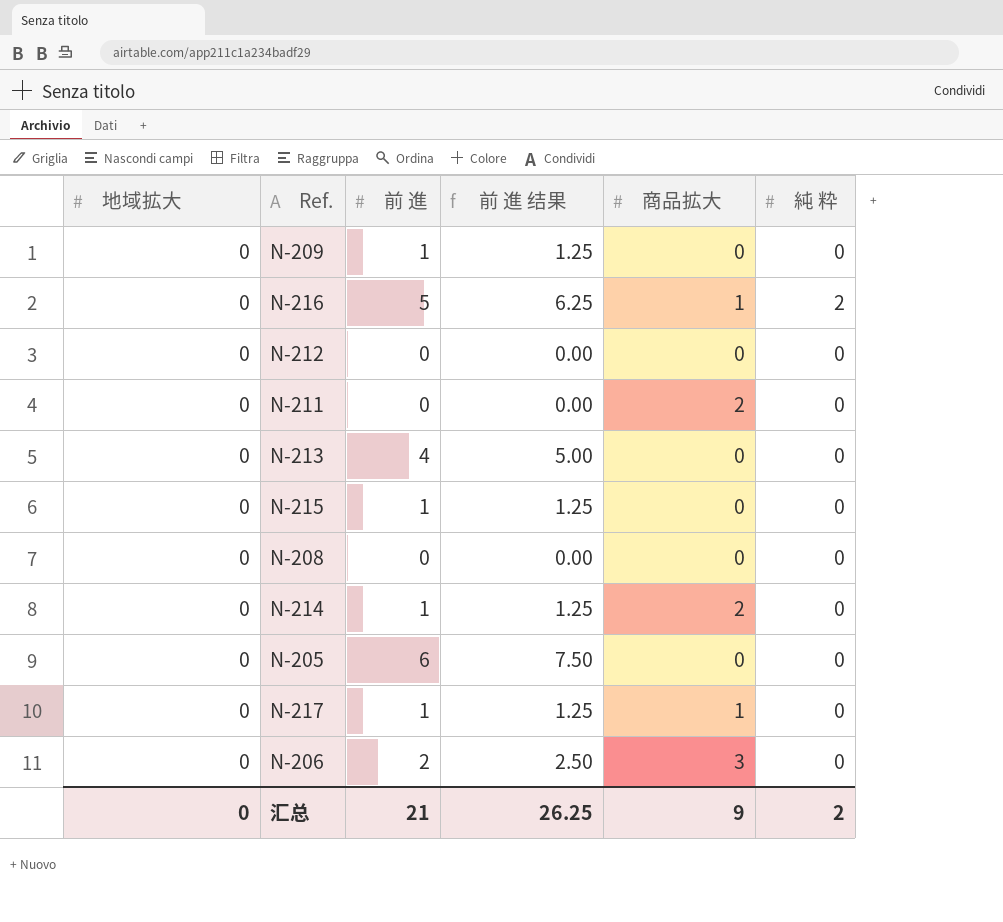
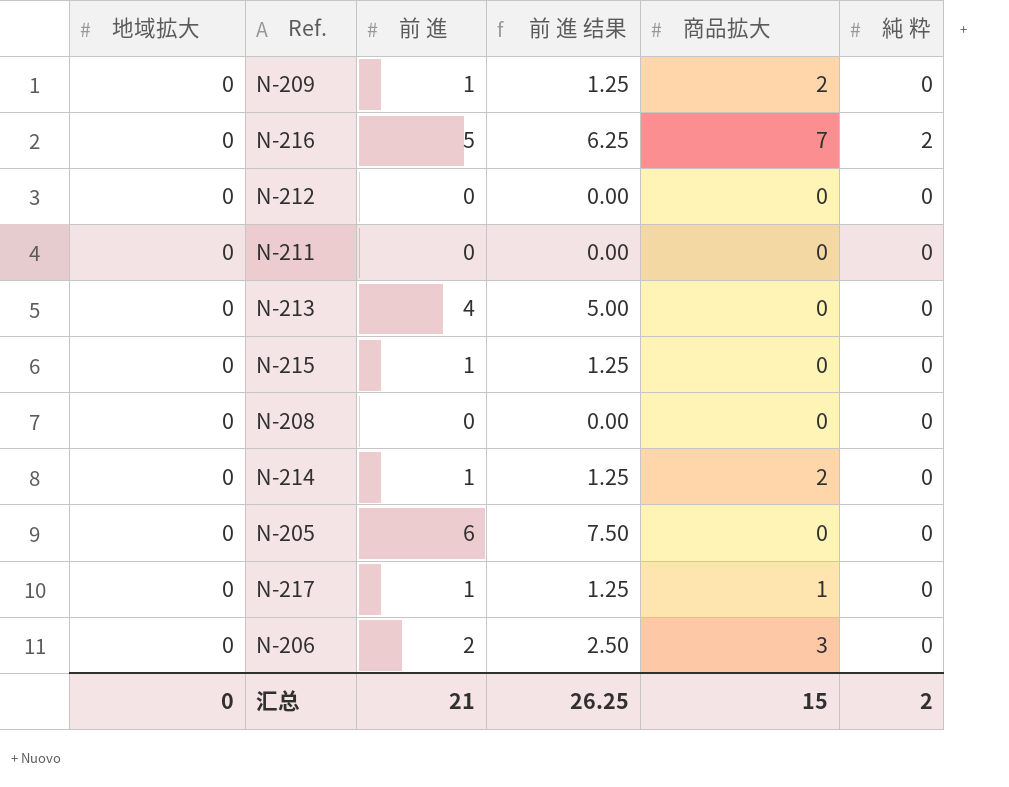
N-209 | 商品拡大: 0 -> 2
N-216 | 商品拡大: 1 -> 7
N-211 | 商品拡大: 2 -> 0
汇总 | 商品拡大: 9 -> 15

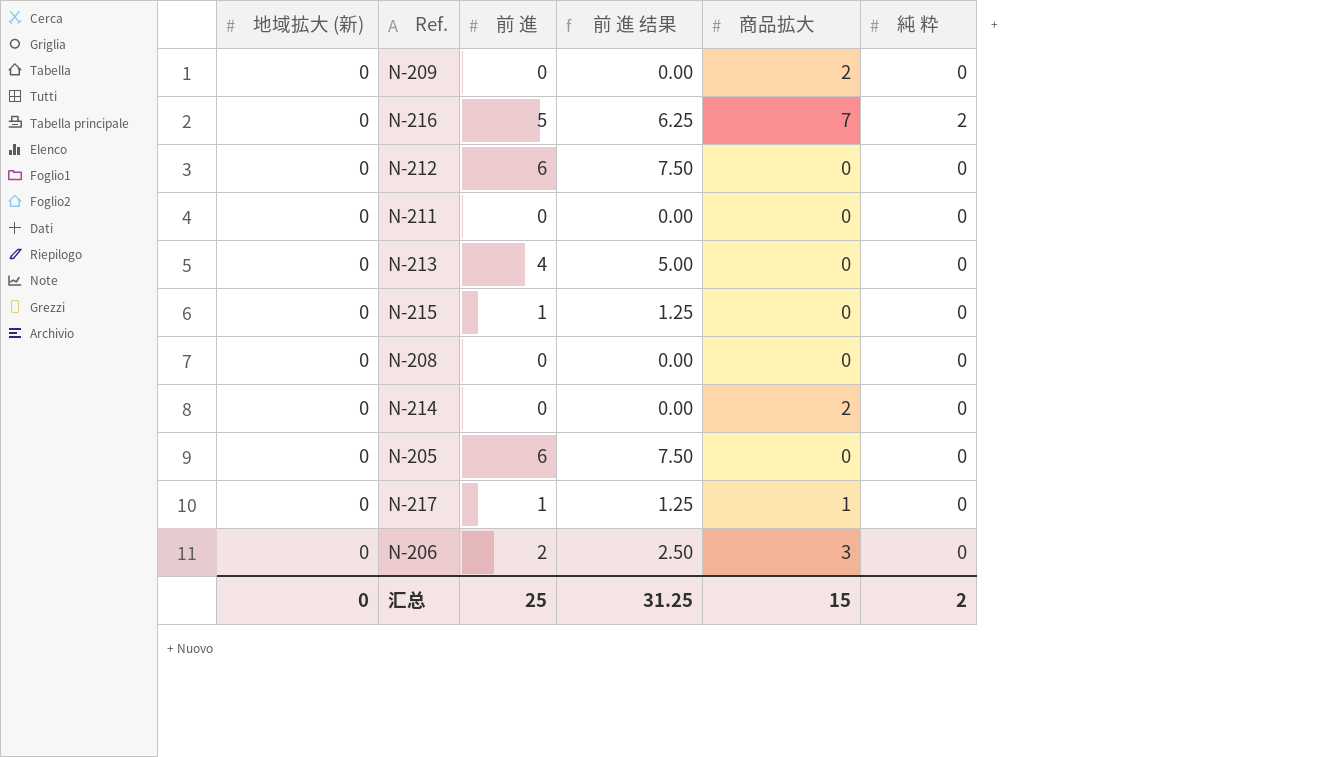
column name: 地域拡大 -> 地域拡大 (新)
N-209 | 前 進: 1 -> 0
N-209 | 前 進 结果: 1.25 -> 0.00
N-212 | 前 進: 0 -> 6
N-212 | 前 進 结果: 0.00 -> 7.50
N-214 | 前 進: 1 -> 0
N-214 | 前 進 结果: 1.25 -> 0.00
汇总 | 前 進: 21 -> 25
汇总 | 前 進 结果: 26.25 -> 31.25

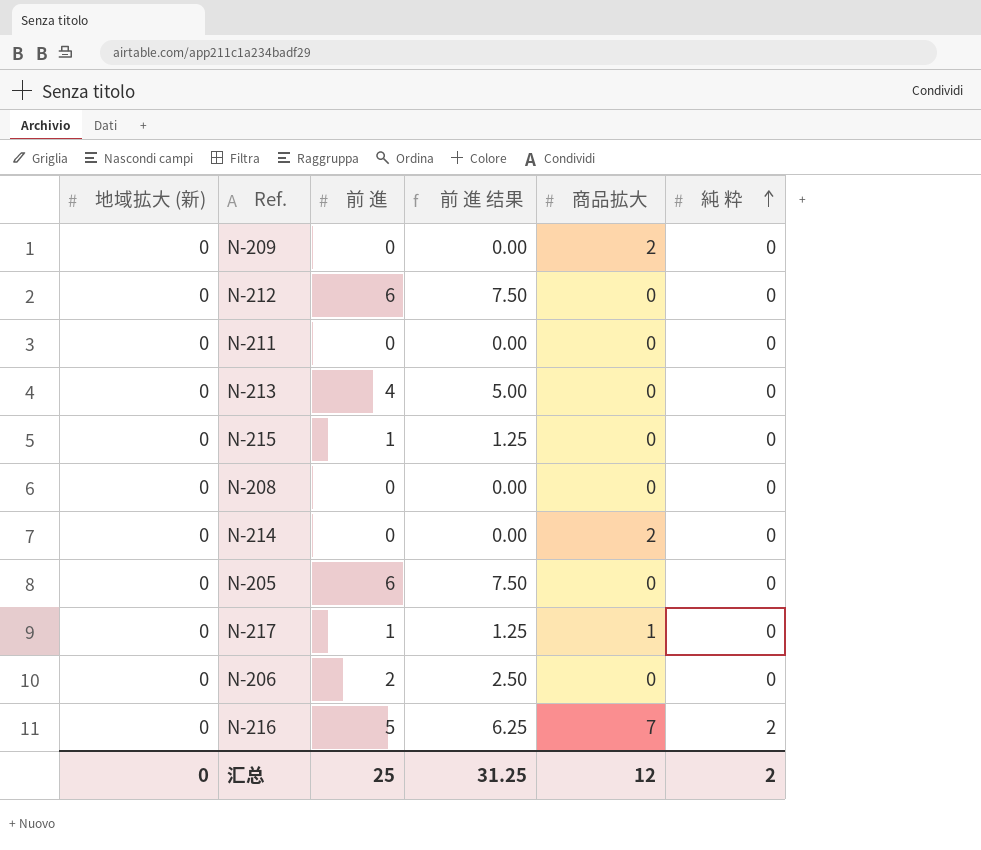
row order: none -> 純 粋 ascending
N-206 | 商品拡大: 3 -> 0
汇总 | 商品拡大: 15 -> 12

